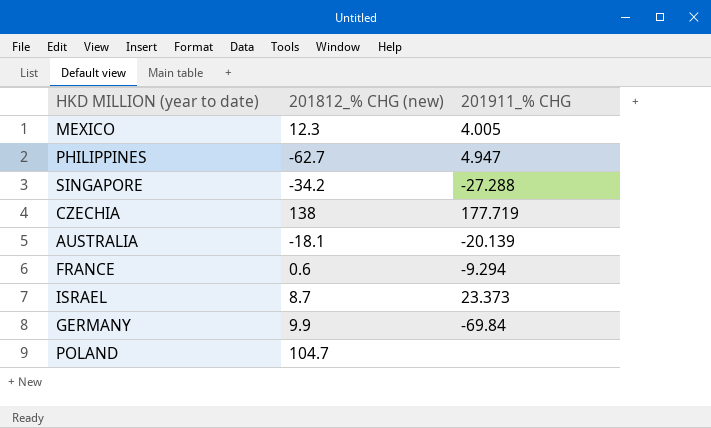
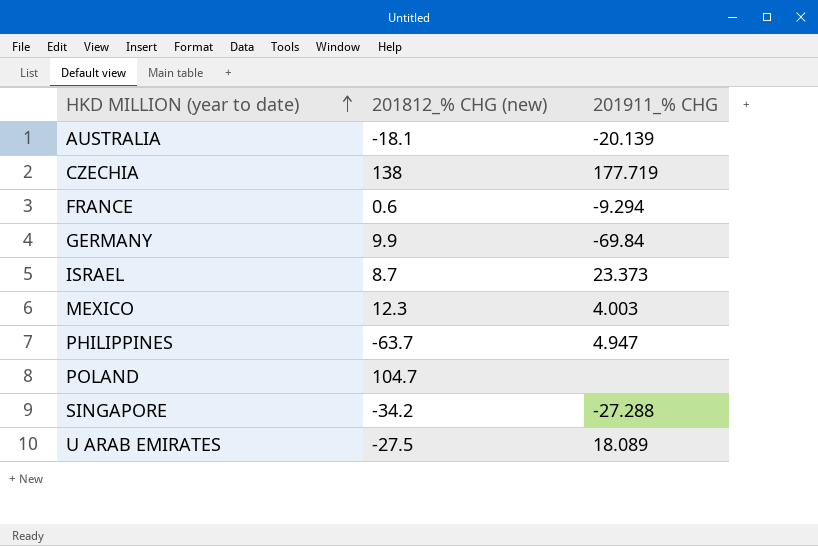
row order: none -> HKD MILLION (year to date) ascending
MEXICO | 201911_% CHG: 4.005 -> 4.003
PHILIPPINES | 201812_% CHG (new): -62.7 -> -63.7
row U ARAB EMIRATES: none -> -27.5 | 18.089

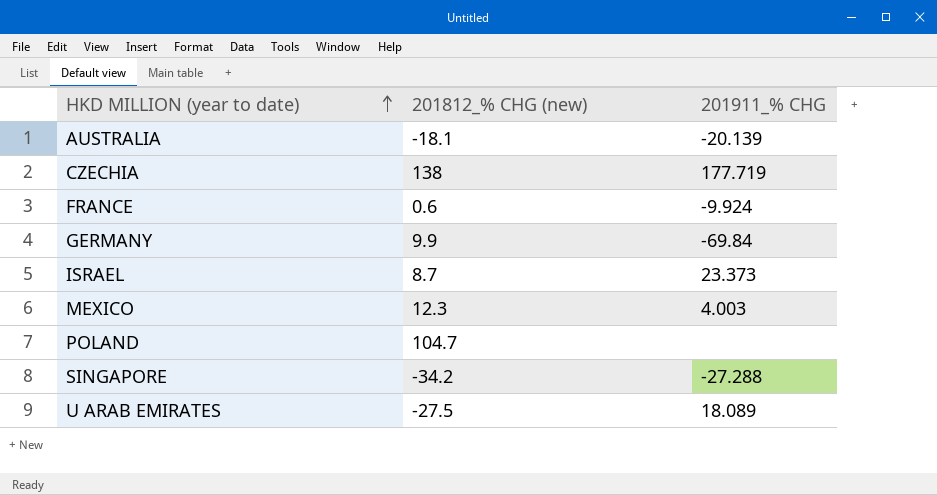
row PHILIPPINES: -63.7 | 4.947 -> none
FRANCE | 201911_% CHG: -9.294 -> -9.924

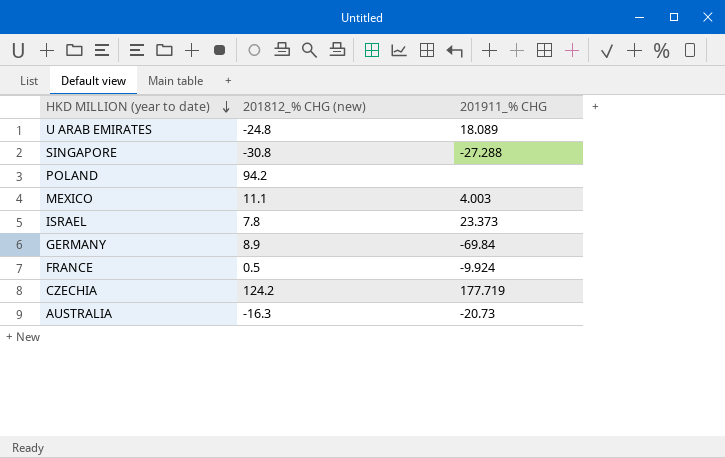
row order: HKD MILLION (year to date) ascending -> HKD MILLION (year to date) descending
U ARAB EMIRATES | 201812_% CHG (new): -27.5 -> -24.8
SINGAPORE | 201812_% CHG (new): -34.2 -> -30.8
POLAND | 201812_% CHG (new): 104.7 -> 94.2
MEXICO | 201812_% CHG (new): 12.3 -> 11.1
ISRAEL | 201812_% CHG (new): 8.7 -> 7.8
GERMANY | 201812_% CHG (new): 9.9 -> 8.9
FRANCE | 201812_% CHG (new): 0.6 -> 0.5
CZECHIA | 201812_% CHG (new): 138 -> 124.2
AUSTRALIA | 201812_% CHG (new): -18.1 -> -16.3
AUSTRALIA | 201911_% CHG: -20.139 -> -20.73

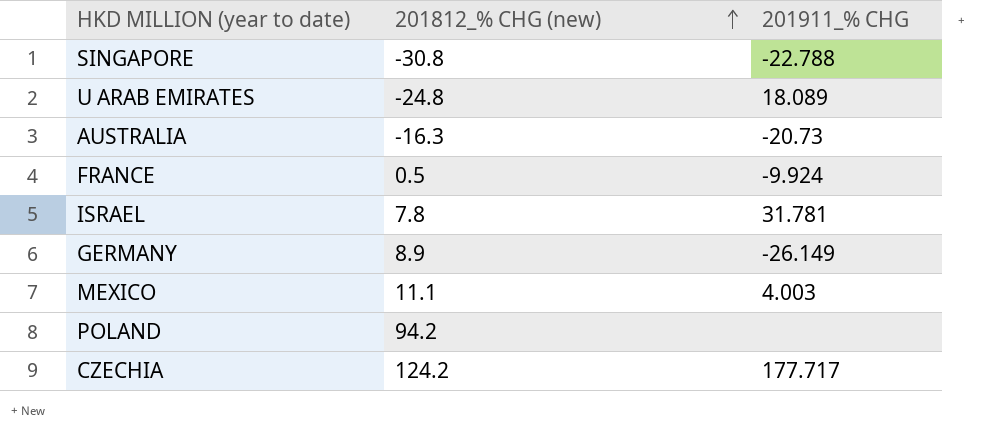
row order: HKD MILLION (year to date) descending -> 201812_% CHG (new) ascending
SINGAPORE | 201911_% CHG: -27.288 -> -22.788
ISRAEL | 201911_% CHG: 23.373 -> 31.781
GERMANY | 201911_% CHG: -69.84 -> -26.149
CZECHIA | 201911_% CHG: 177.719 -> 177.717

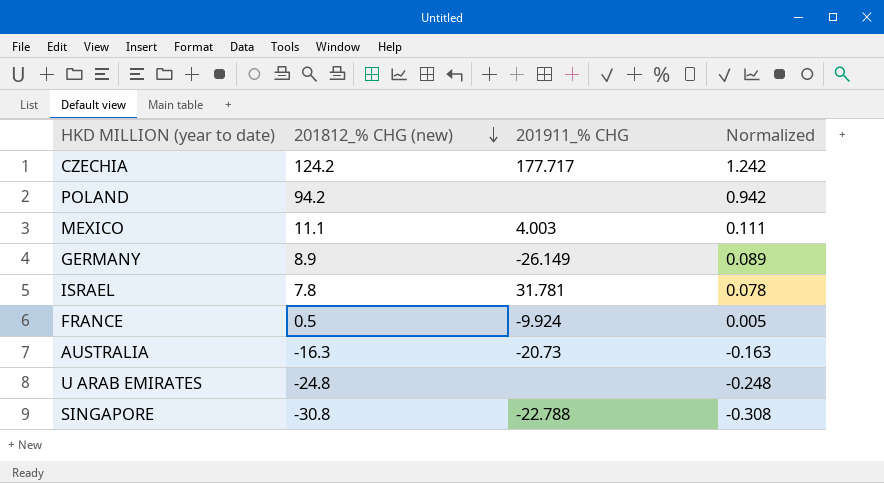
row order: 201812_% CHG (new) ascending -> 201812_% CHG (new) descending
column Normalized | formula: none -> [201812_% CHG (new)] * 0.01
U ARAB EMIRATES | 201911_% CHG: 18.089 -> none

